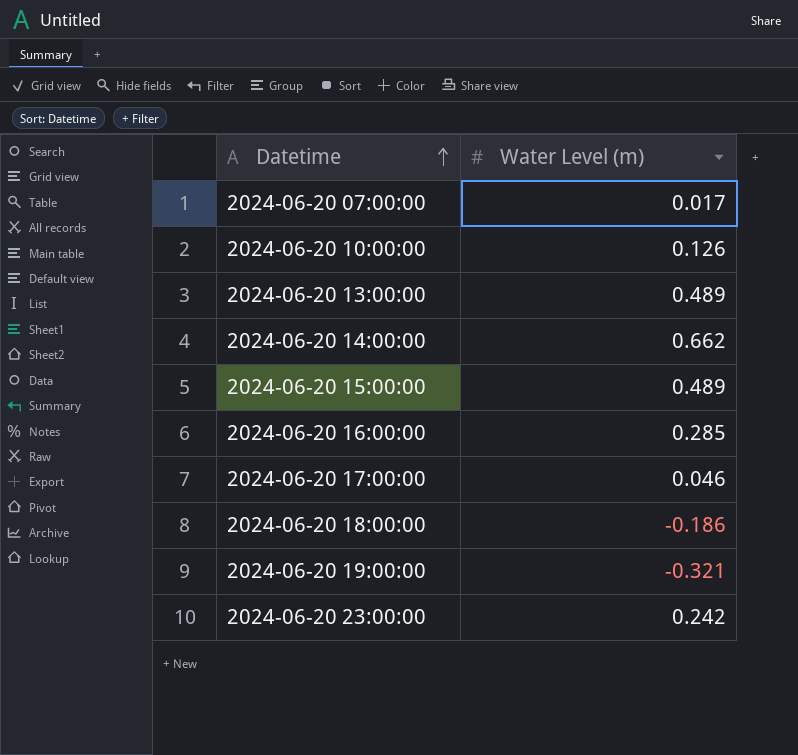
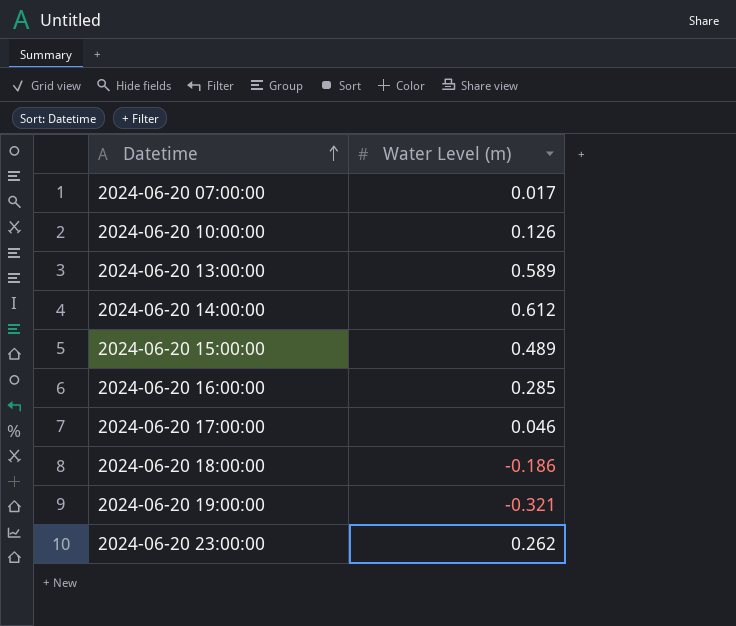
2024-06-20 13:00:00 | Water Level (m): 0.489 -> 0.589
2024-06-20 14:00:00 | Water Level (m): 0.662 -> 0.612
2024-06-20 23:00:00 | Water Level (m): 0.242 -> 0.262

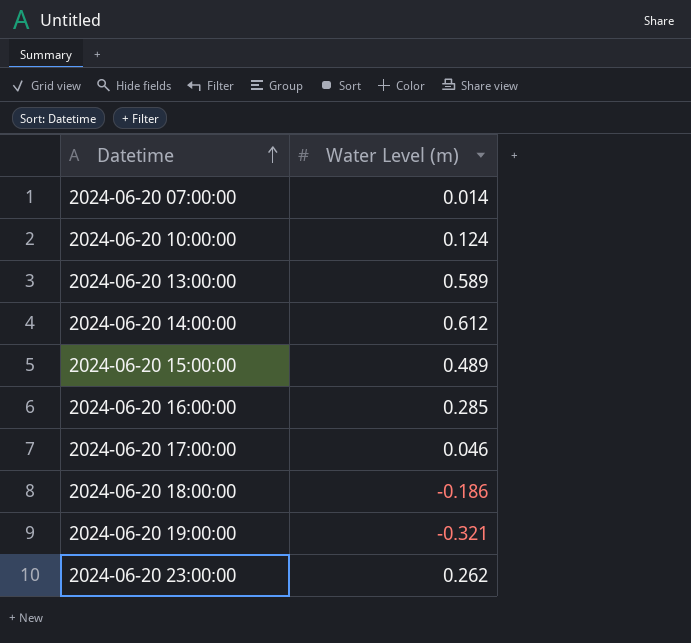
2024-06-20 07:00:00 | Water Level (m): 0.017 -> 0.014
2024-06-20 10:00:00 | Water Level (m): 0.126 -> 0.124

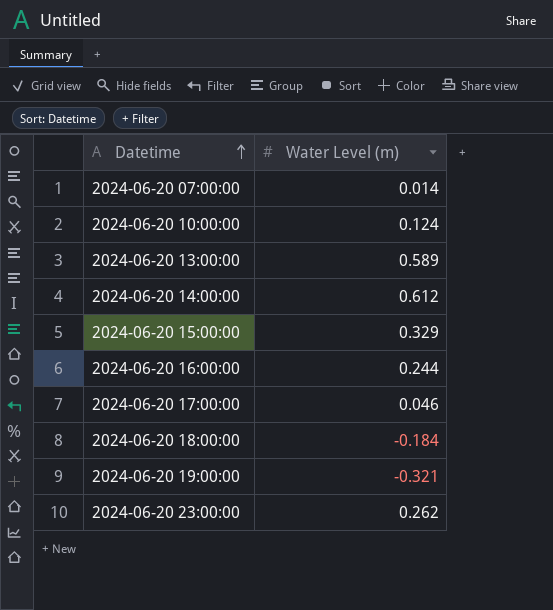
2024-06-20 15:00:00 | Water Level (m): 0.489 -> 0.329
2024-06-20 16:00:00 | Water Level (m): 0.285 -> 0.244
2024-06-20 18:00:00 | Water Level (m): -0.186 -> -0.184

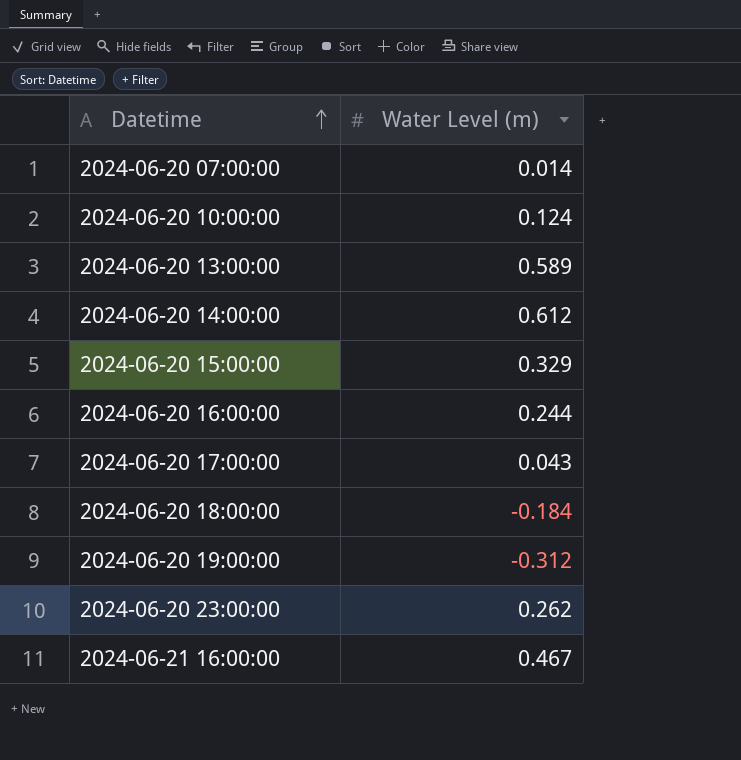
2024-06-20 17:00:00 | Water Level (m): 0.046 -> 0.043
2024-06-20 19:00:00 | Water Level (m): -0.321 -> -0.312
row 2024-06-21 16:00:00: none -> 0.467

